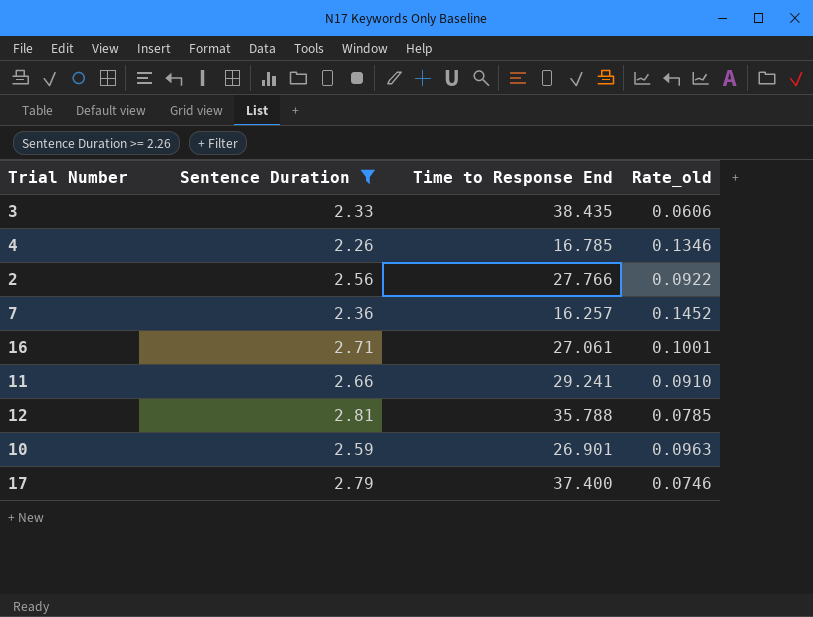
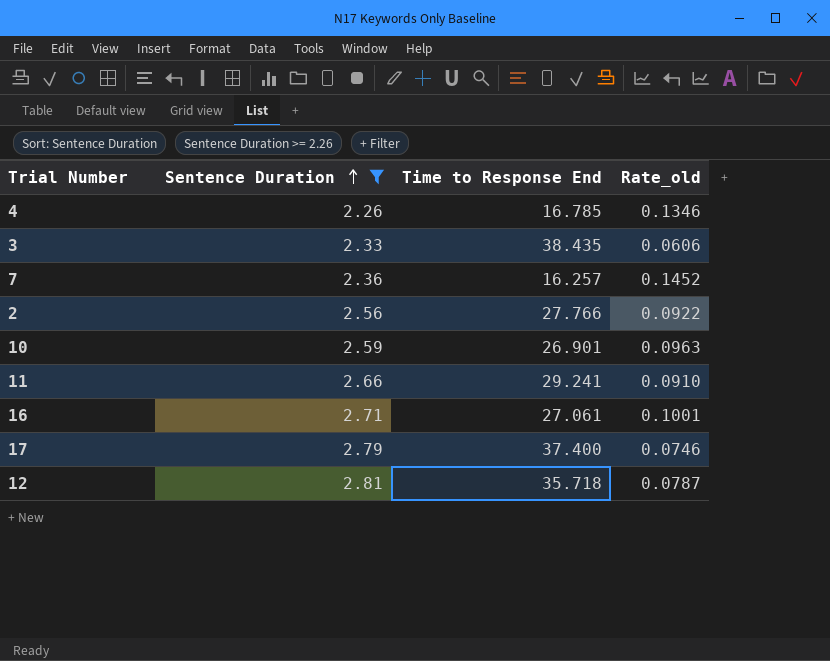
row order: none -> Sentence Duration ascending
12 | Time to Response End: 35.788 -> 35.718
12 | Rate_old: 0.0785 -> 0.0787

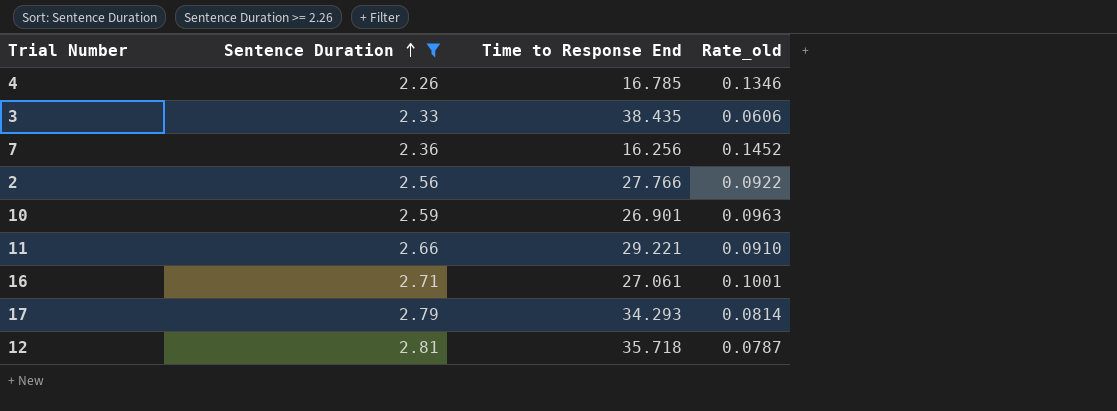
7 | Time to Response End: 16.257 -> 16.256
11 | Time to Response End: 29.241 -> 29.221
17 | Time to Response End: 37.400 -> 34.293
17 | Rate_old: 0.0746 -> 0.0814

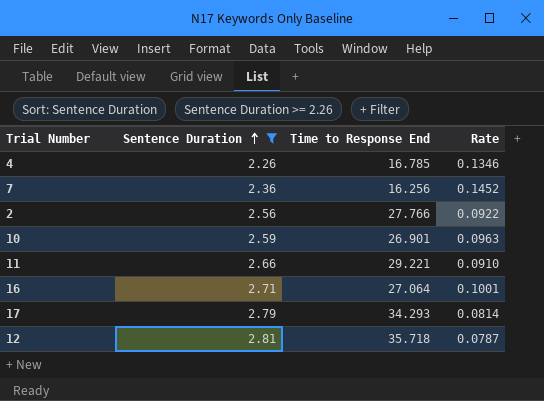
column name: Rate_old -> Rate
row 3: 2.33 | 38.435 | 0.0606 -> none
16 | Time to Response End: 27.061 -> 27.064

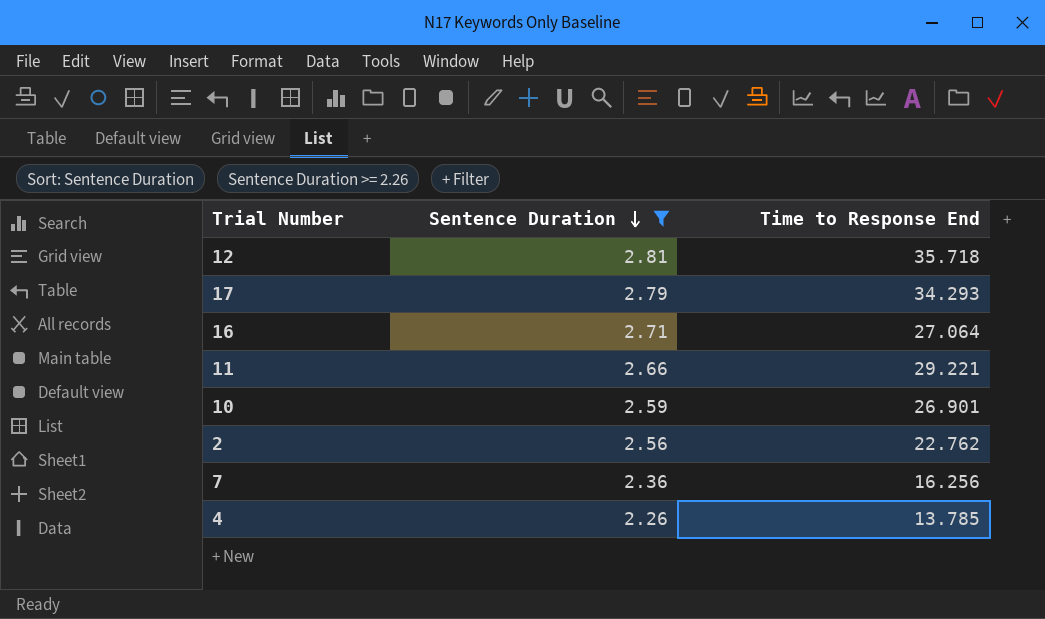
row order: Sentence Duration ascending -> Sentence Duration descending
column Rate | formula: [Sentence Duration] / [Time to Response End] -> none
2 | Time to Response End: 27.766 -> 22.762
4 | Time to Response End: 16.785 -> 13.785

